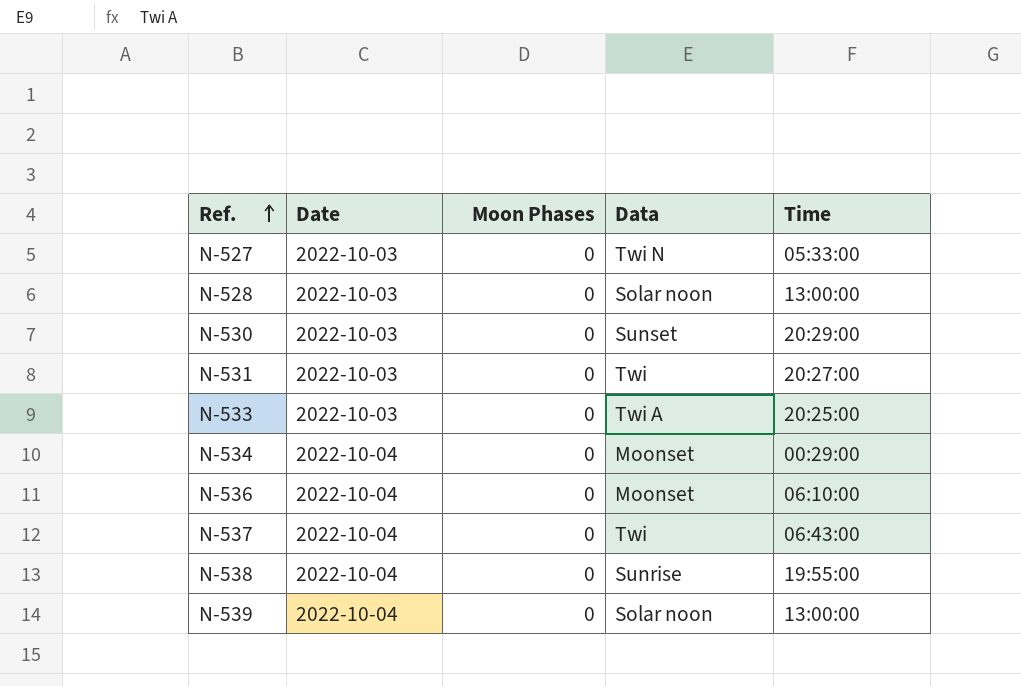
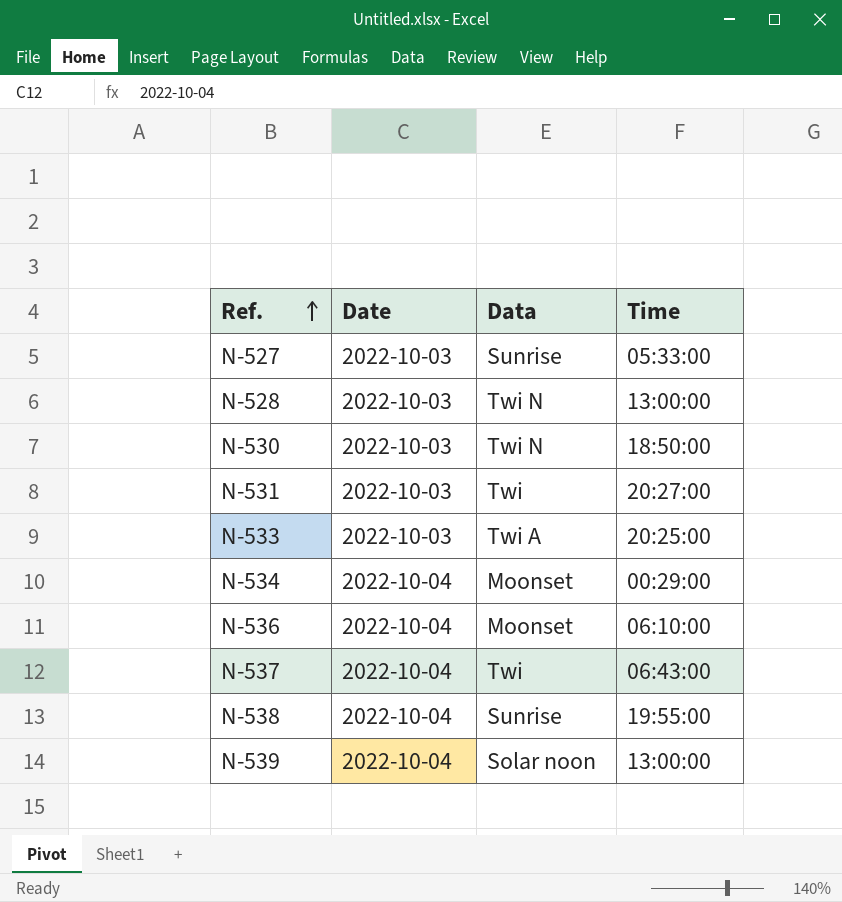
column Moon Phases | position: 3 -> none
N-527 | Data: Twi N -> Sunrise
N-528 | Data: Solar noon -> Twi N
N-530 | Data: Sunset -> Twi N
N-530 | Time: 20:29:00 -> 18:50:00

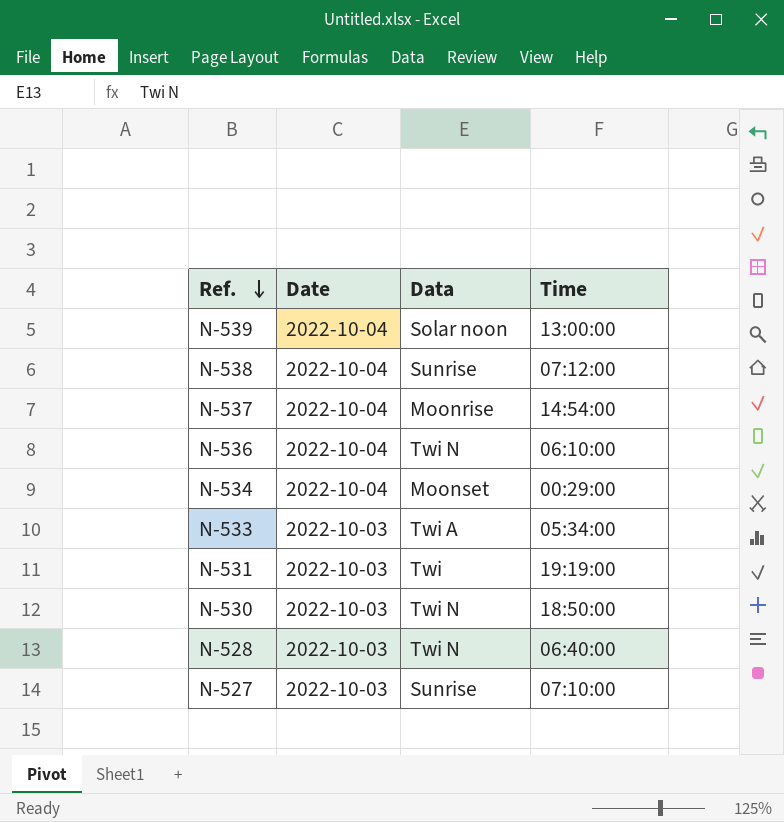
row order: Ref. ascending -> Ref. descending
N-538 | Time: 19:55:00 -> 07:12:00
N-537 | Data: Twi -> Moonrise
N-537 | Time: 06:43:00 -> 14:54:00
N-536 | Data: Moonset -> Twi N
N-533 | Time: 20:25:00 -> 05:34:00
N-531 | Time: 20:27:00 -> 19:19:00
N-528 | Time: 13:00:00 -> 06:40:00
N-527 | Time: 05:33:00 -> 07:10:00

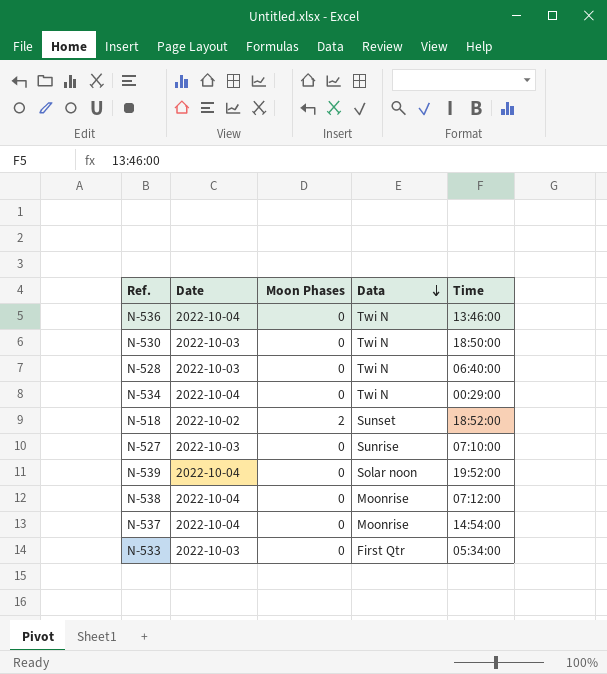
row order: Ref. descending -> Data descending
column Moon Phases | position: none -> 3
row N-531: 2022-10-03 | Twi | 19:19:00 -> none
N-536 | Time: 06:10:00 -> 13:46:00
N-534 | Data: Moonset -> Twi N
row N-518: none -> 2022-10-02 | 2 | Sunset | 18:52:00
N-539 | Time: 13:00:00 -> 19:52:00
N-538 | Data: Sunrise -> Moonrise
N-533 | Data: Twi A -> First Qtr

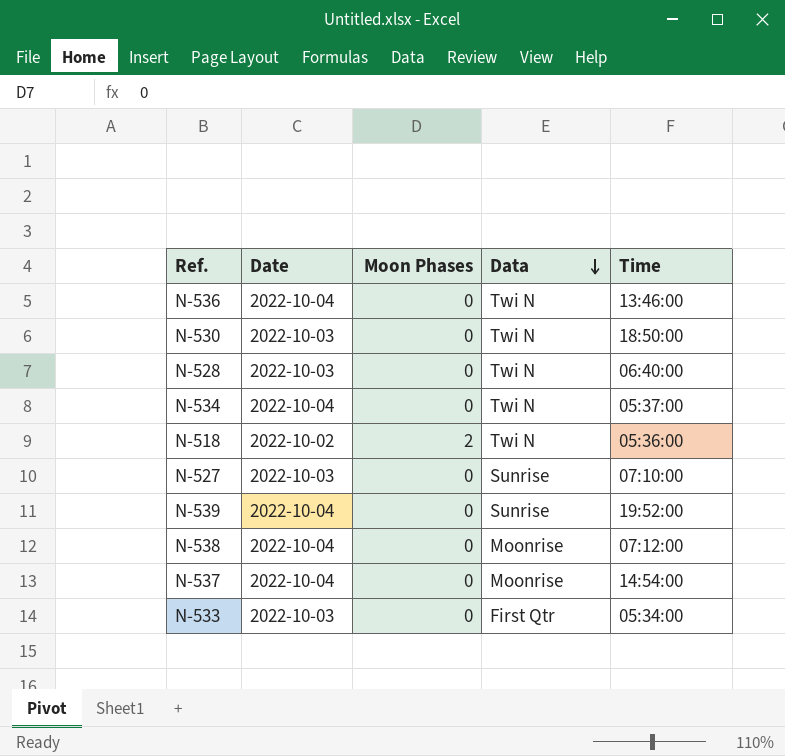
N-534 | Time: 00:29:00 -> 05:37:00
N-518 | Data: Sunset -> Twi N
N-518 | Time: 18:52:00 -> 05:36:00
N-539 | Data: Solar noon -> Sunrise

